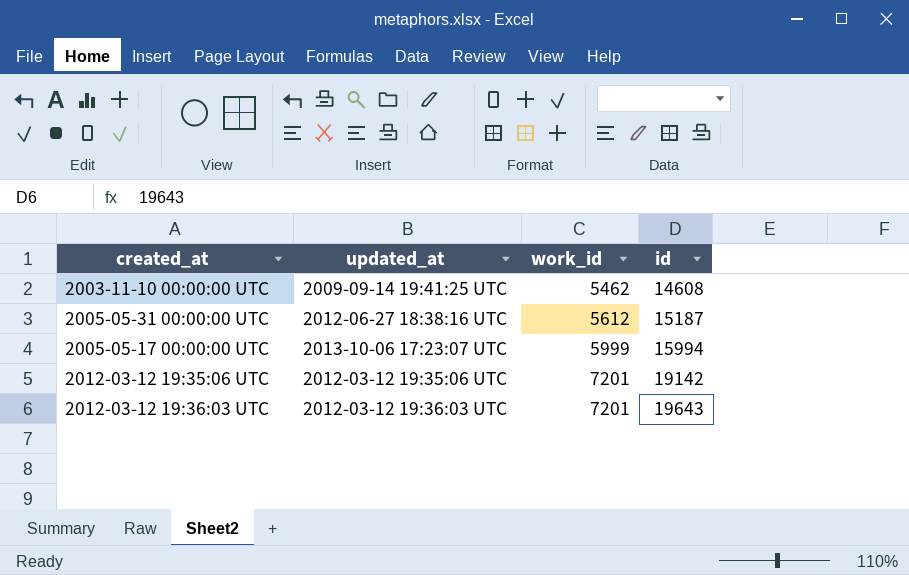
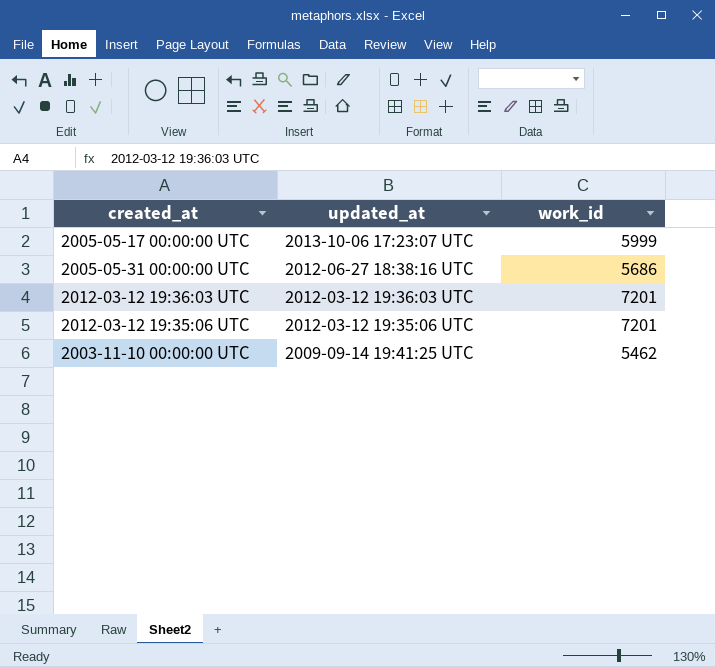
row order: work_id ascending -> updated_at descending
column id | position: 4 -> none
2005-05-31 00:00:00 UTC | work_id: 5612 -> 5686

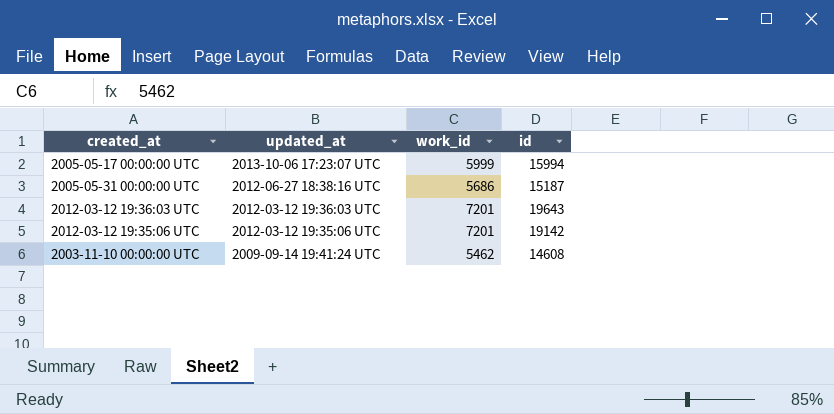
column id | position: none -> 4
2003-11-10 00:00:00 UTC | updated_at: 2009-09-14 19:41:25 UTC -> 2009-09-14 19:41:24 UTC

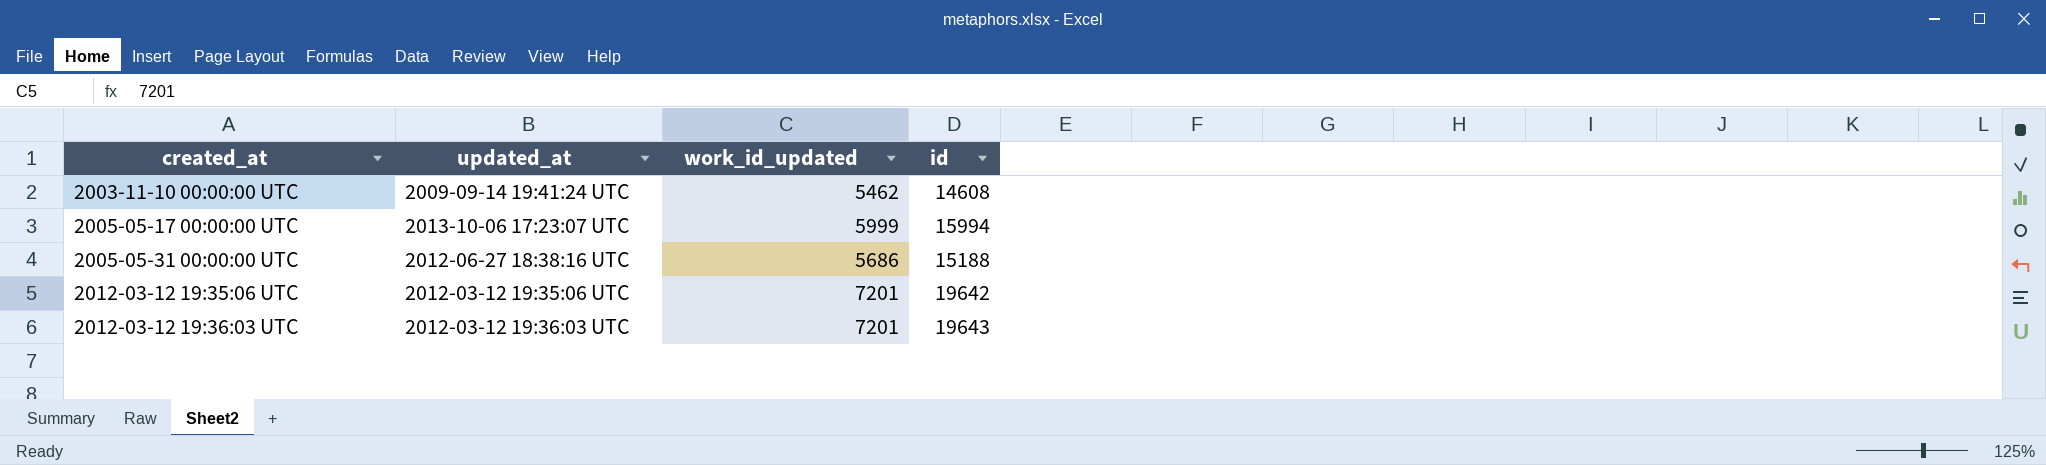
row order: updated_at descending -> created_at ascending
column name: work_id -> work_id_updated
2005-05-31 00:00:00 UTC | id: 15187 -> 15188
2012-03-12 19:35:06 UTC | id: 19142 -> 19642

